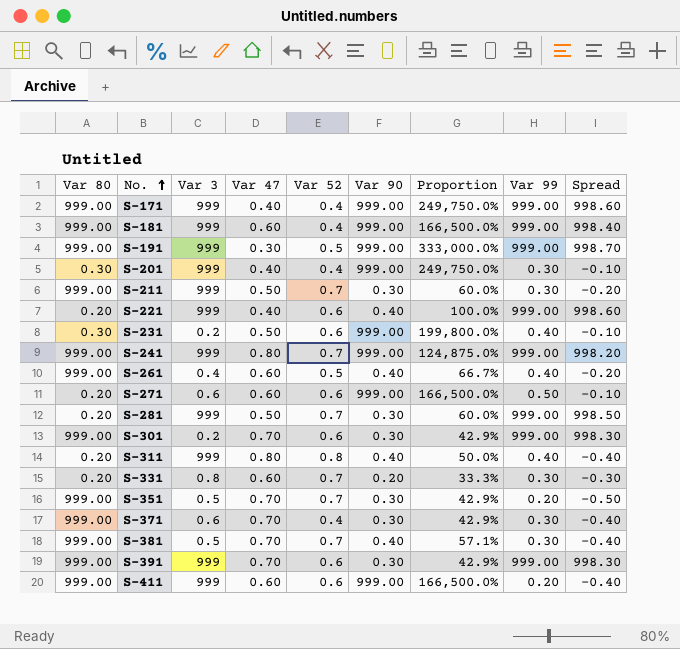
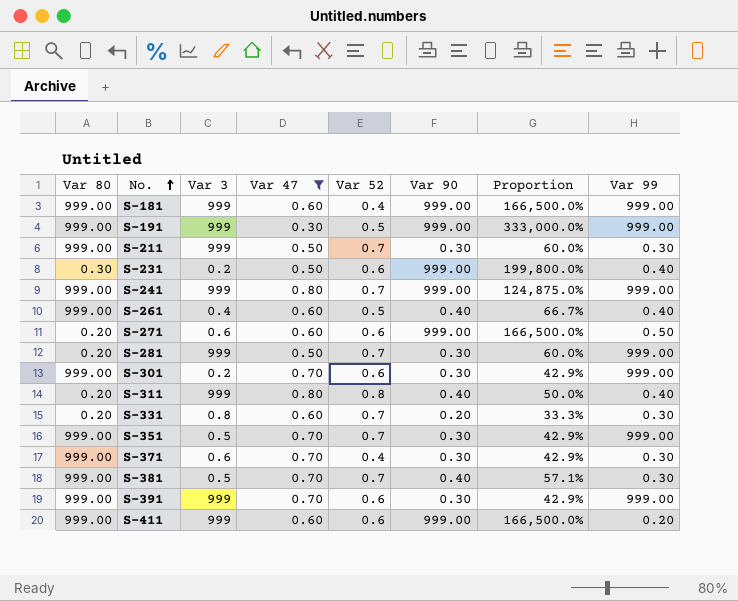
filter: none -> Var 47 != 0.40
column Spread | formula: [Var 99] - [Var 47] -> none
S-351 | Var 99: 0.20 -> 999.00

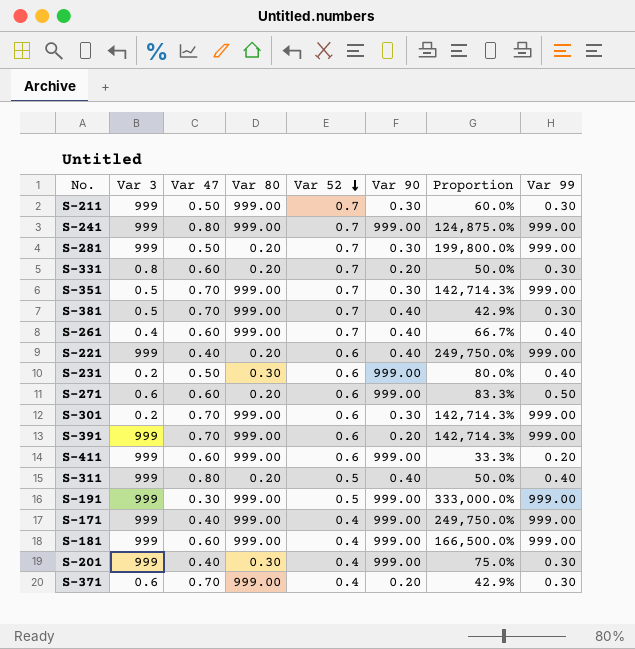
filter: Var 47 != 0.40 -> none
row order: No. ascending -> Var 52 descending
column Var 80 | position: 1 -> 4
column Proportion | formula: [Var 90] / [Var 47] -> [Var 99] / [Var 47]
S-261 | Var 52: 0.5 -> 0.7
S-391 | Var 90: 0.30 -> 0.20
S-311 | Var 52: 0.8 -> 0.5
S-371 | Var 90: 0.30 -> 0.20

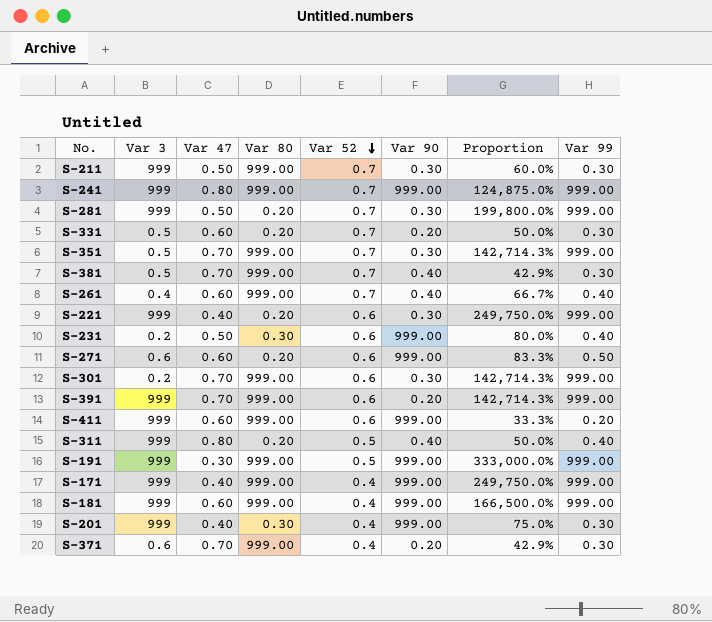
S-331 | Var 3: 0.8 -> 0.5
S-221 | Var 90: 0.40 -> 0.30

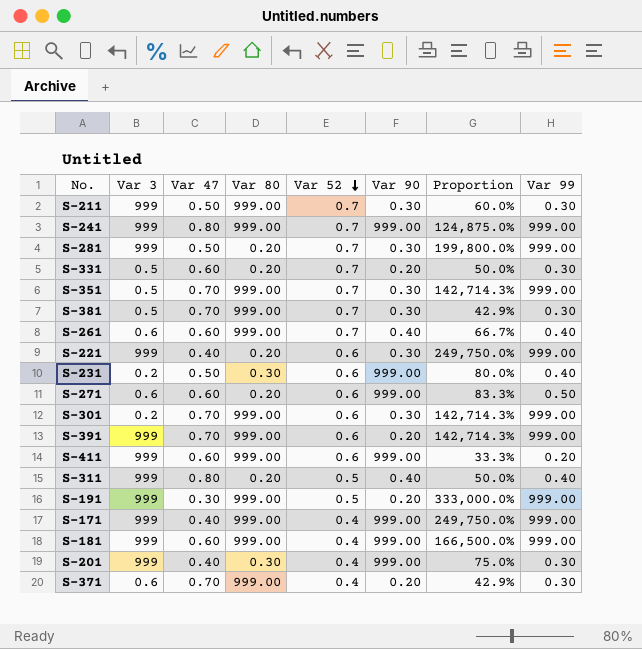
S-381 | Var 90: 0.40 -> 0.30
S-261 | Var 3: 0.4 -> 0.6
S-191 | Var 90: 999.00 -> 0.20

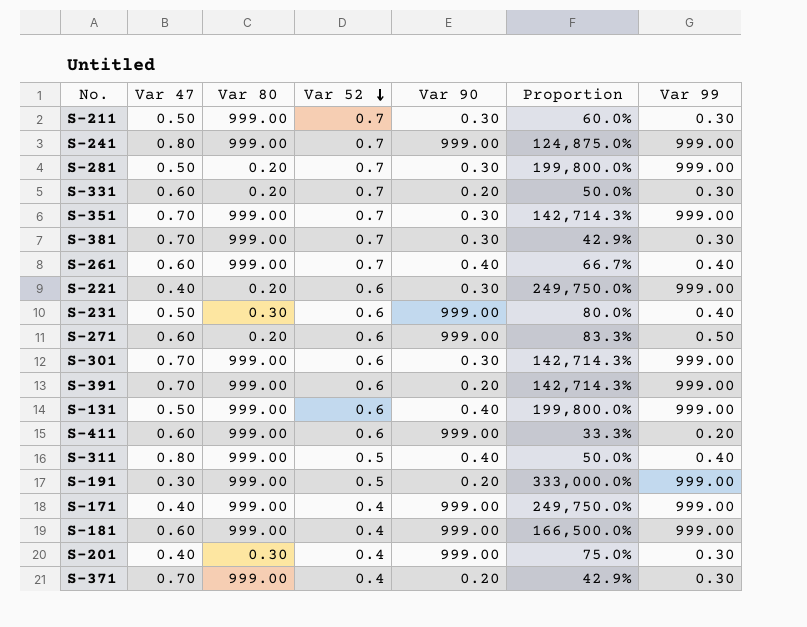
column Var 3 | position: 2 -> none
row S-131: none -> 0.50 | 999.00 | 0.6 | 0.40 | 199,800.0% | 999.00
S-311 | Var 80: 0.20 -> 999.00

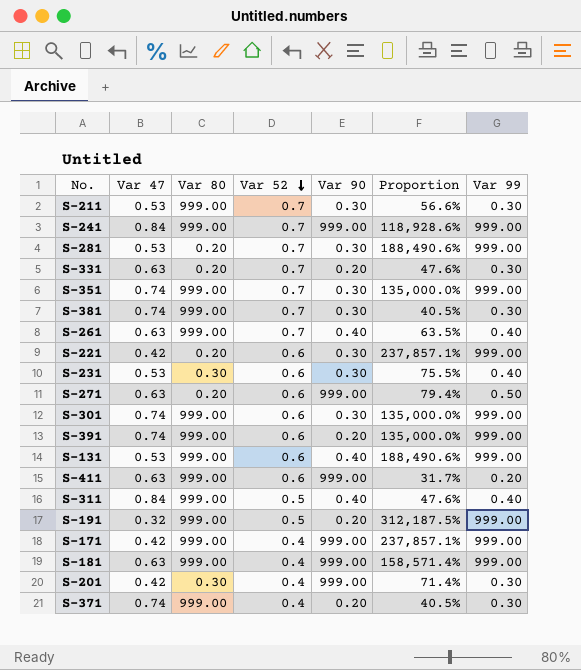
S-211 | Var 47: 0.50 -> 0.53
S-211 | Proportion: 60.0% -> 56.6%
S-241 | Var 47: 0.80 -> 0.84
S-241 | Proportion: 124,875.0% -> 118,928.6%
S-281 | Var 47: 0.50 -> 0.53
S-281 | Proportion: 199,800.0% -> 188,490.6%
S-331 | Var 47: 0.60 -> 0.63
S-331 | Proportion: 50.0% -> 47.6%
S-351 | Var 47: 0.70 -> 0.74
S-351 | Proportion: 142,714.3% -> 135,000.0%
S-381 | Var 47: 0.70 -> 0.74
S-381 | Proportion: 42.9% -> 40.5%
S-261 | Var 47: 0.60 -> 0.63
S-261 | Proportion: 66.7% -> 63.5%
S-221 | Var 47: 0.40 -> 0.42
S-221 | Proportion: 249,750.0% -> 237,857.1%
S-231 | Var 47: 0.50 -> 0.53
S-231 | Var 90: 999.00 -> 0.30
S-231 | Proportion: 80.0% -> 75.5%
S-271 | Var 47: 0.60 -> 0.63
S-271 | Proportion: 83.3% -> 79.4%
S-301 | Var 47: 0.70 -> 0.74
S-301 | Proportion: 142,714.3% -> 135,000.0%
S-391 | Var 47: 0.70 -> 0.74
S-391 | Proportion: 142,714.3% -> 135,000.0%
S-131 | Var 47: 0.50 -> 0.53
S-131 | Proportion: 199,800.0% -> 188,490.6%
S-411 | Var 47: 0.60 -> 0.63
S-411 | Proportion: 33.3% -> 31.7%
S-311 | Var 47: 0.80 -> 0.84
S-311 | Proportion: 50.0% -> 47.6%
S-191 | Var 47: 0.30 -> 0.32
S-191 | Proportion: 333,000.0% -> 312,187.5%
S-171 | Var 47: 0.40 -> 0.42
S-171 | Proportion: 249,750.0% -> 237,857.1%
S-181 | Var 47: 0.60 -> 0.63
S-181 | Proportion: 166,500.0% -> 158,571.4%
S-201 | Var 47: 0.40 -> 0.42
S-201 | Proportion: 75.0% -> 71.4%
S-371 | Var 47: 0.70 -> 0.74
S-371 | Proportion: 42.9% -> 40.5%

